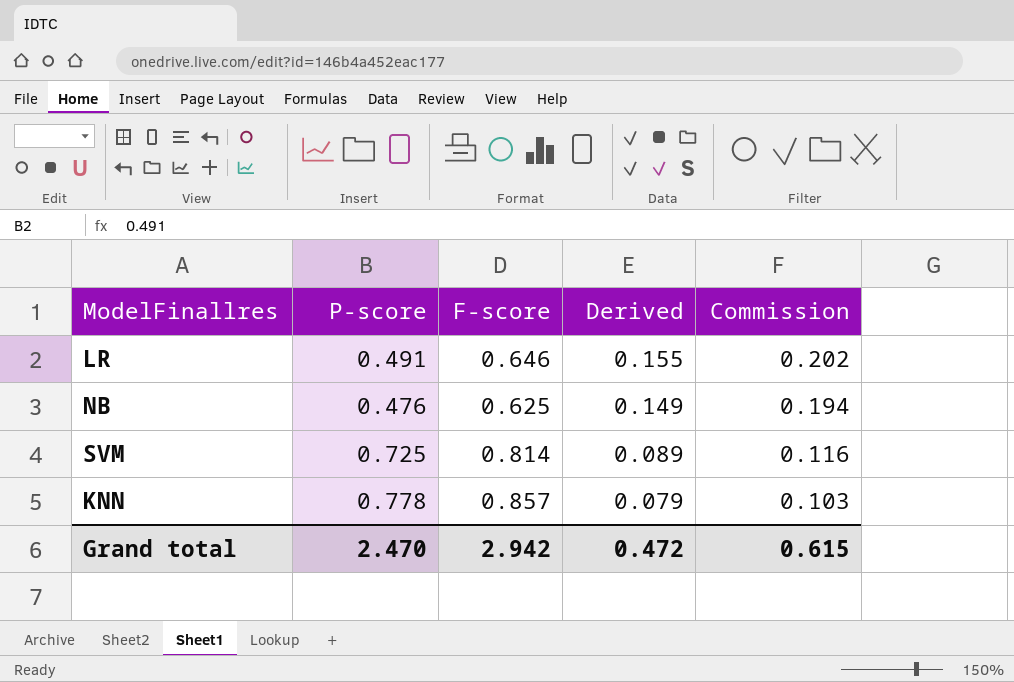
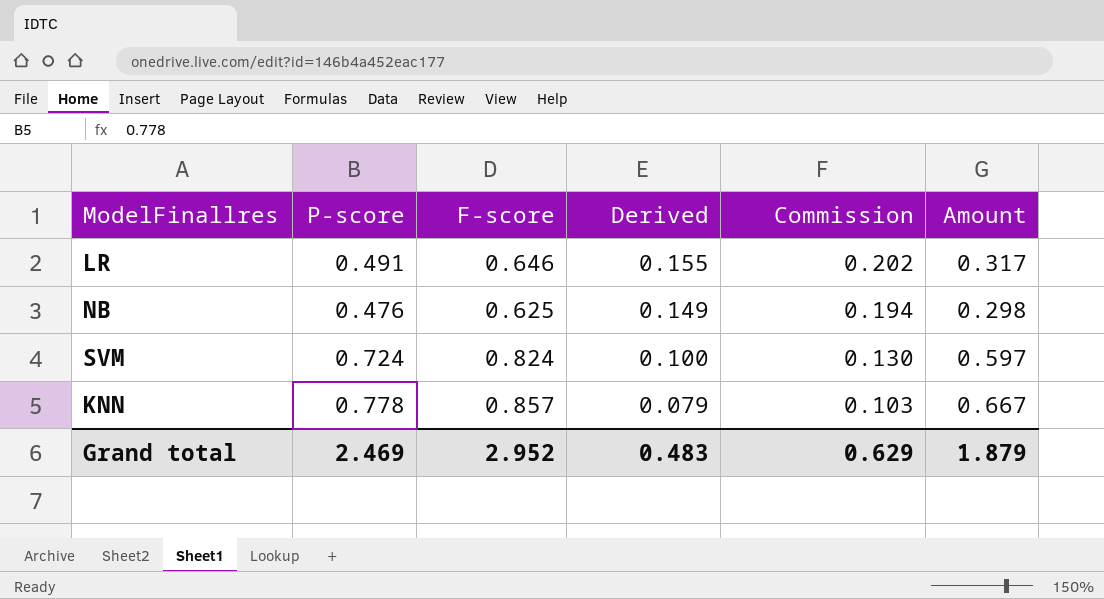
column Amount | formula: none -> [P-score] * [F-score]
SVM | P-score: 0.725 -> 0.724
SVM | F-score: 0.814 -> 0.824
SVM | Derived: 0.089 -> 0.100
SVM | Commission: 0.116 -> 0.130
Grand total | P-score: 2.470 -> 2.469
Grand total | F-score: 2.942 -> 2.952
Grand total | Derived: 0.472 -> 0.483
Grand total | Commission: 0.615 -> 0.629

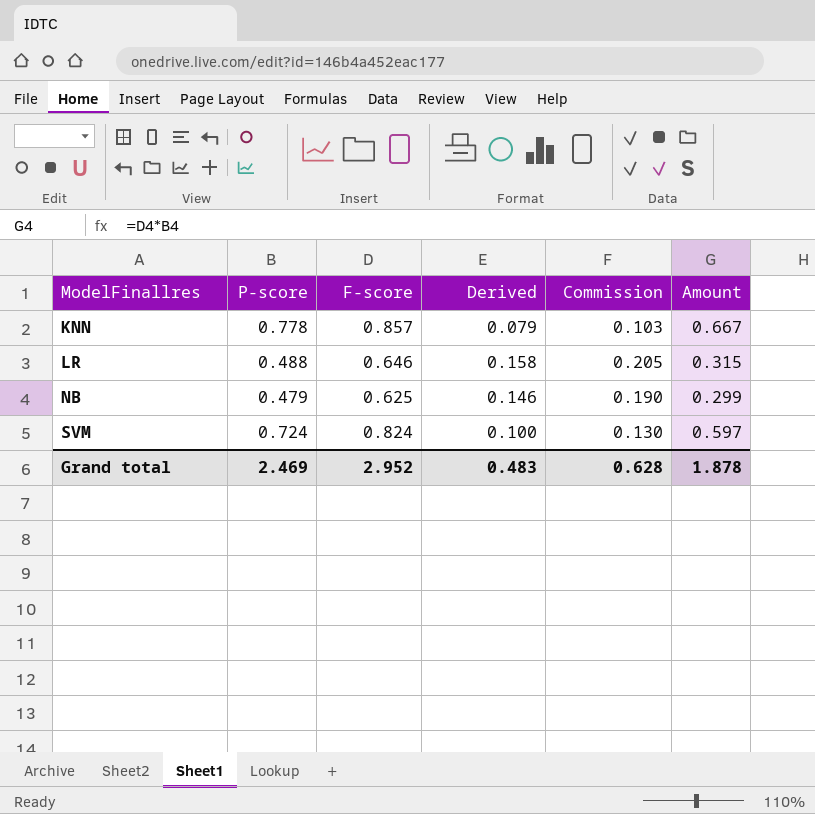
row order: Derived descending -> ModelFinallres ascending
LR | P-score: 0.491 -> 0.488
LR | Derived: 0.155 -> 0.158
LR | Commission: 0.202 -> 0.205
LR | Amount: 0.317 -> 0.315
NB | P-score: 0.476 -> 0.479
NB | Derived: 0.149 -> 0.146
NB | Commission: 0.194 -> 0.190
NB | Amount: 0.298 -> 0.299
Grand total | Commission: 0.629 -> 0.628
Grand total | Amount: 1.879 -> 1.878

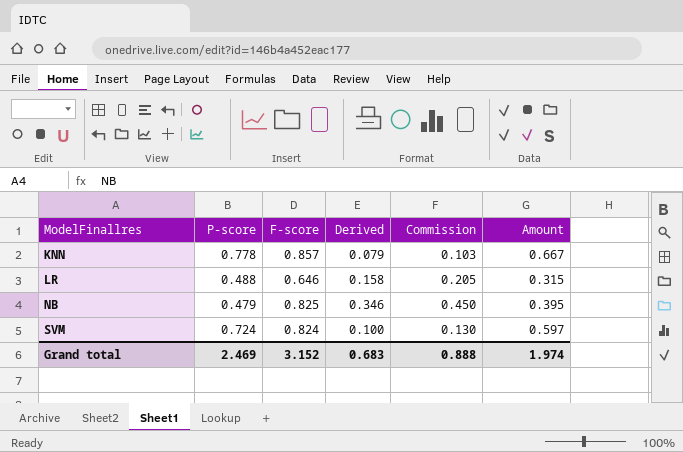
NB | F-score: 0.625 -> 0.825
NB | Derived: 0.146 -> 0.346
NB | Commission: 0.190 -> 0.450
NB | Amount: 0.299 -> 0.395
Grand total | F-score: 2.952 -> 3.152
Grand total | Derived: 0.483 -> 0.683
Grand total | Commission: 0.628 -> 0.888
Grand total | Amount: 1.878 -> 1.974

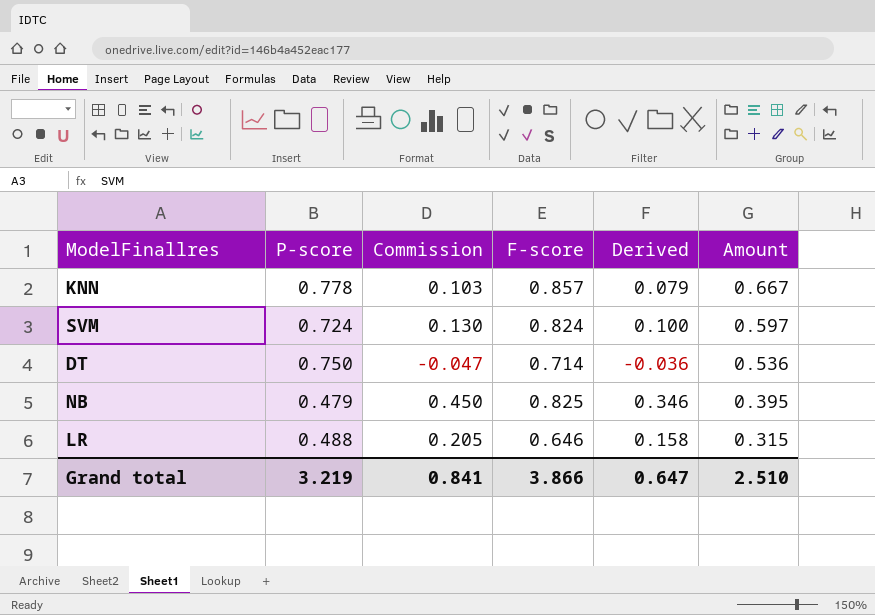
row order: ModelFinallres ascending -> Amount descending
column Commission | position: 5 -> 3
row DT: none -> 0.750 | -0.047 | 0.714 | -0.036 | 0.536
Grand total | P-score: 2.469 -> 3.219
Grand total | Commission: 0.888 -> 0.841
Grand total | F-score: 3.152 -> 3.866
Grand total | Derived: 0.683 -> 0.647
Grand total | Amount: 1.974 -> 2.510

